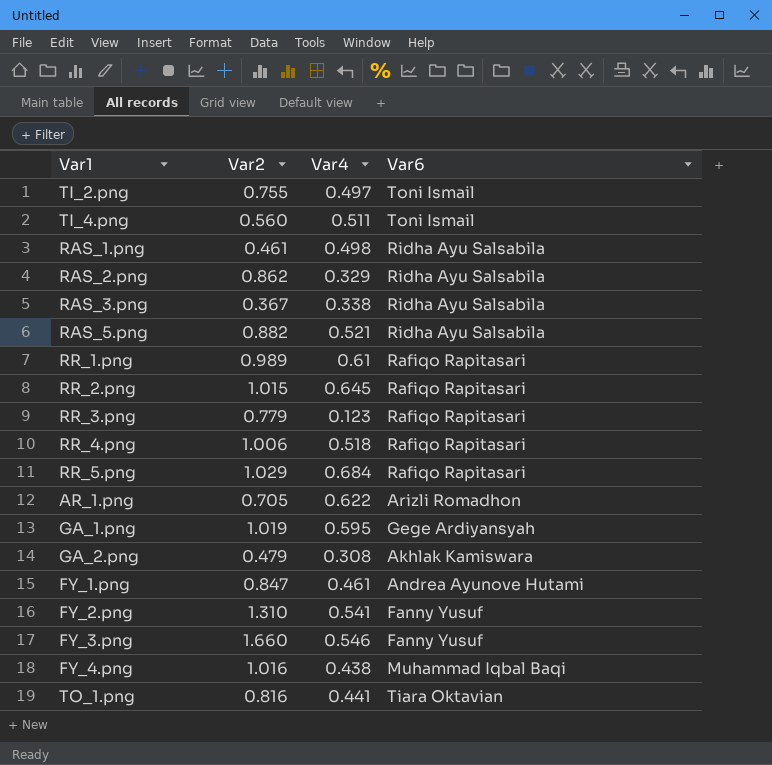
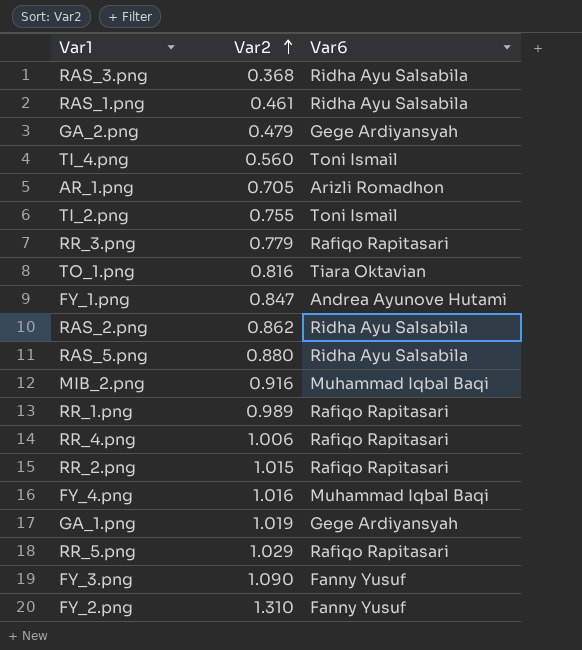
row order: none -> Var2 ascending
column Var4 | position: 3 -> none
RAS_3.png | Var2: 0.367 -> 0.368
GA_2.png | Var6: Akhlak Kamiswara -> Gege Ardiyansyah
RAS_5.png | Var2: 0.882 -> 0.880
row MIB_2.png: none -> 0.916 | Muhammad Iqbal Baqi
FY_3.png | Var2: 1.660 -> 1.090

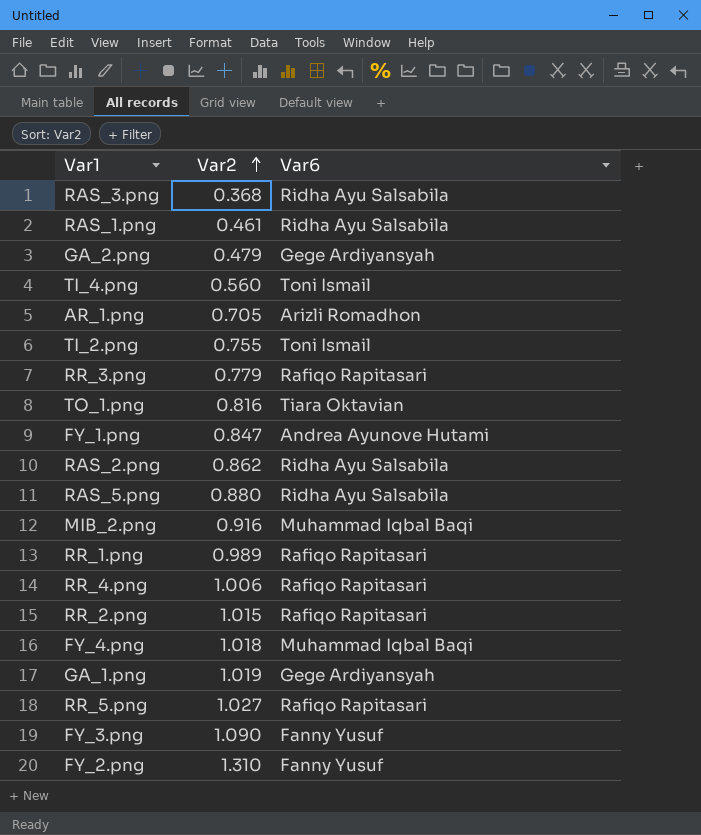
FY_4.png | Var2: 1.016 -> 1.018
RR_5.png | Var2: 1.029 -> 1.027

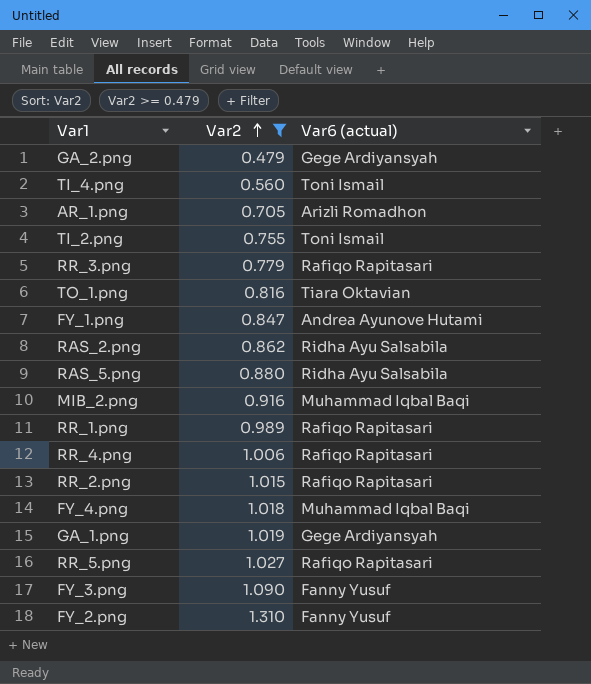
filter: none -> Var2 >= 0.479
column name: Var6 -> Var6 (actual)

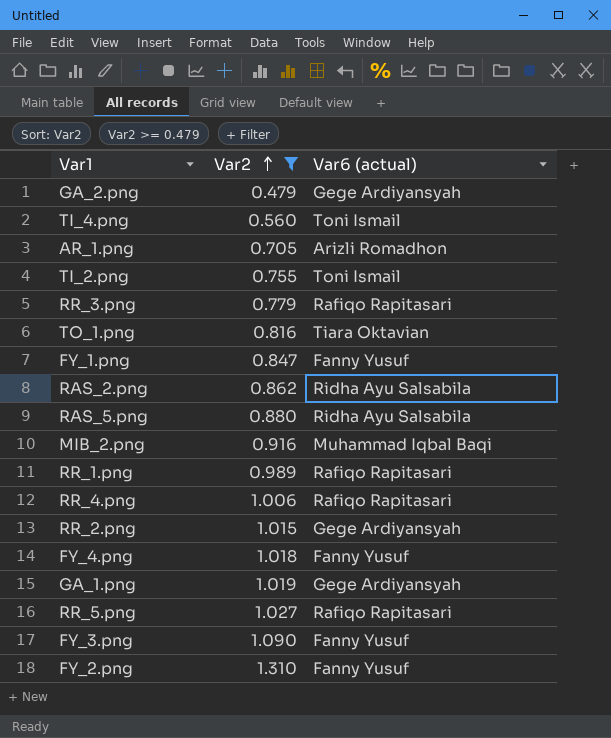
FY_1.png | Var6 (actual): Andrea Ayunove Hutami -> Fanny Yusuf
RR_2.png | Var6 (actual): Rafiqo Rapitasari -> Gege Ardiyansyah
FY_4.png | Var6 (actual): Muhammad Iqbal Baqi -> Fanny Yusuf

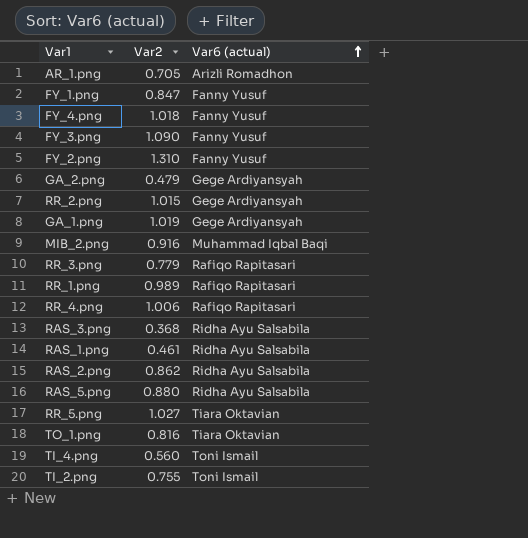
filter: Var2 >= 0.479 -> none
row order: Var2 ascending -> Var6 (actual) ascending
RR_5.png | Var6 (actual): Rafiqo Rapitasari -> Tiara Oktavian

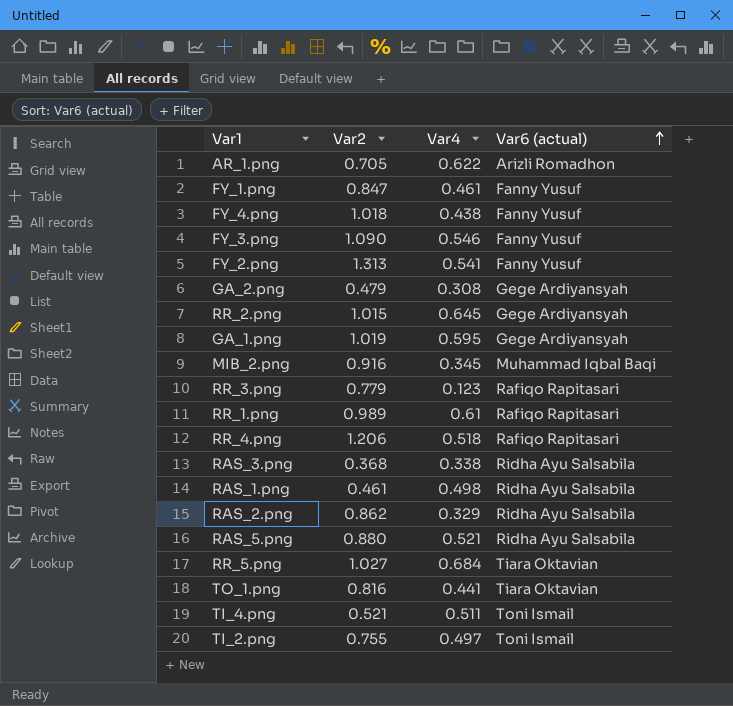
column Var4 | position: none -> 3
FY_2.png | Var2: 1.310 -> 1.313
RR_4.png | Var2: 1.006 -> 1.206
TI_4.png | Var2: 0.560 -> 0.521

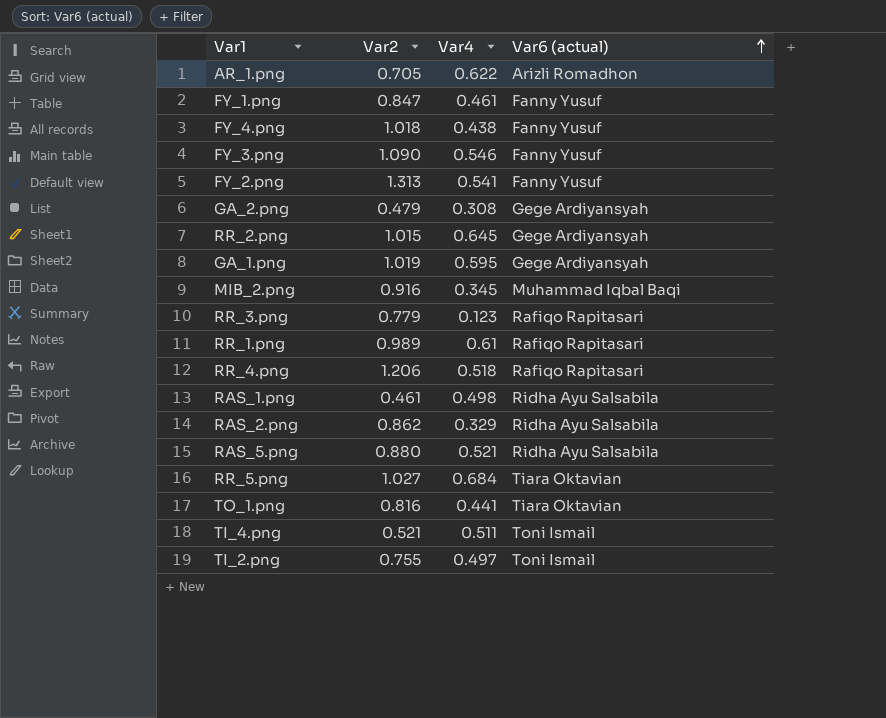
row RAS_3.png: 0.368 | 0.338 | Ridha Ayu Salsabila -> none

